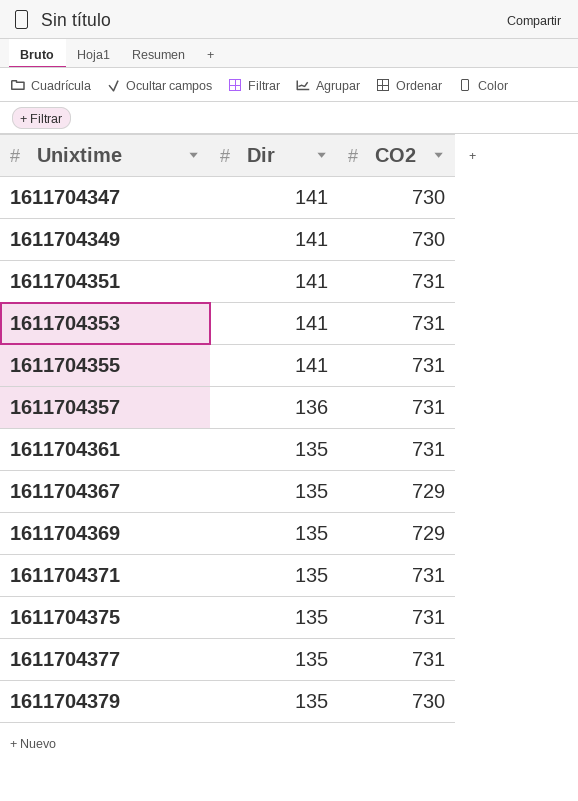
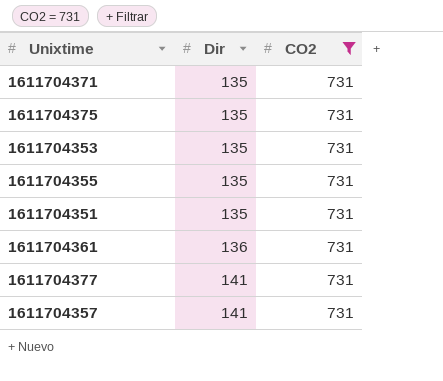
filter: none -> CO2 = 731
row order: Unixtime ascending -> Dir ascending
1611704353 | Dir: 141 -> 135
1611704355 | Dir: 141 -> 135
1611704351 | Dir: 141 -> 135
1611704361 | Dir: 135 -> 136
1611704377 | Dir: 135 -> 141
1611704357 | Dir: 136 -> 141

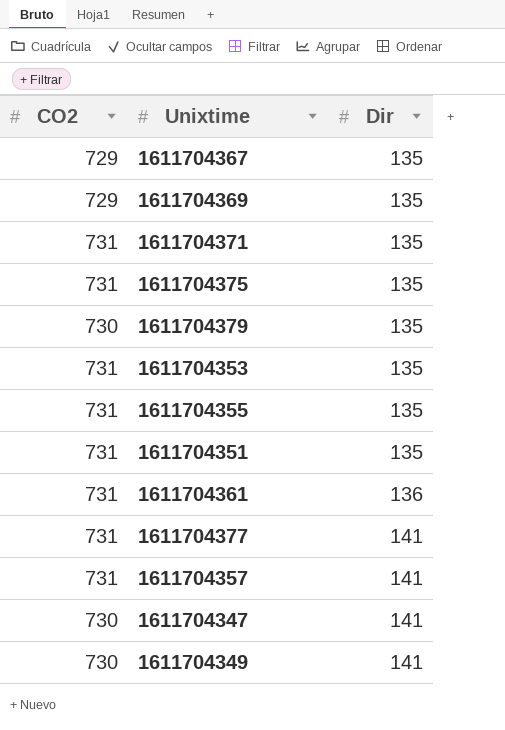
filter: CO2 = 731 -> none
column CO2 | position: 3 -> 1

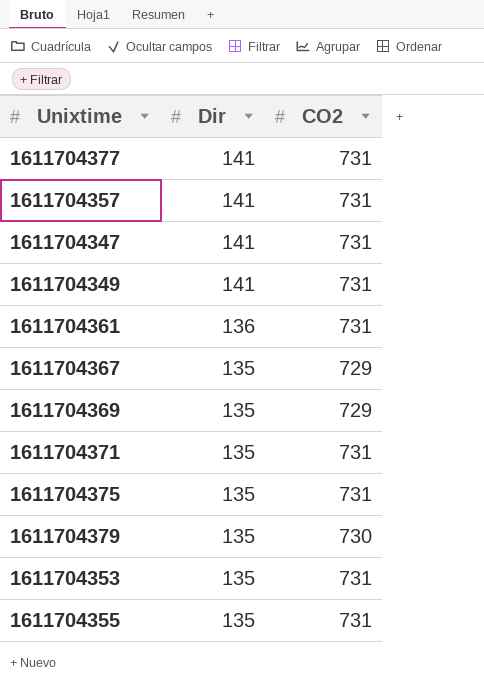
row order: Dir ascending -> Dir descending
column CO2 | position: 1 -> 3
row 1611704351: 731 | 135 -> none
1611704347 | CO2: 730 -> 731
1611704349 | CO2: 730 -> 731

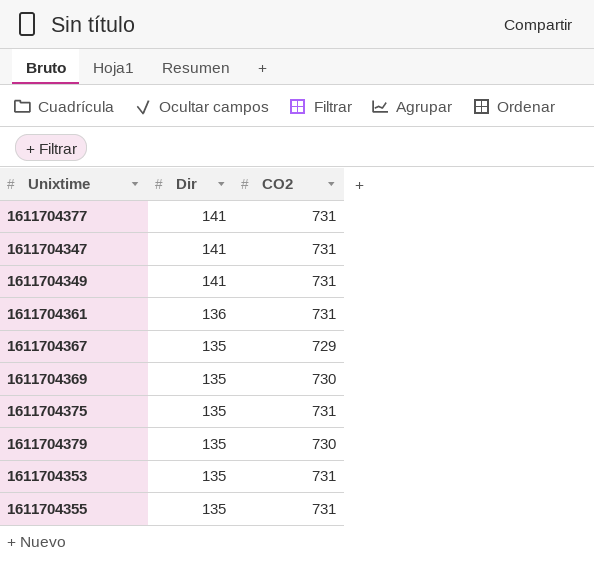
row 1611704357: 141 | 731 -> none
row 1611704371: 135 | 731 -> none
1611704369 | CO2: 729 -> 730

